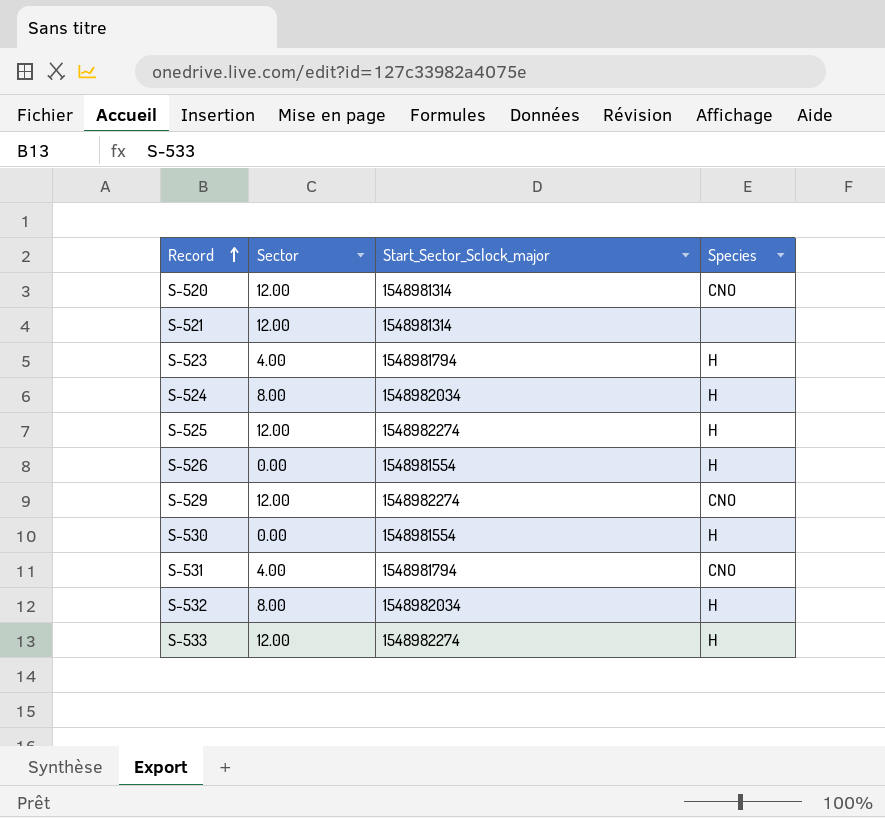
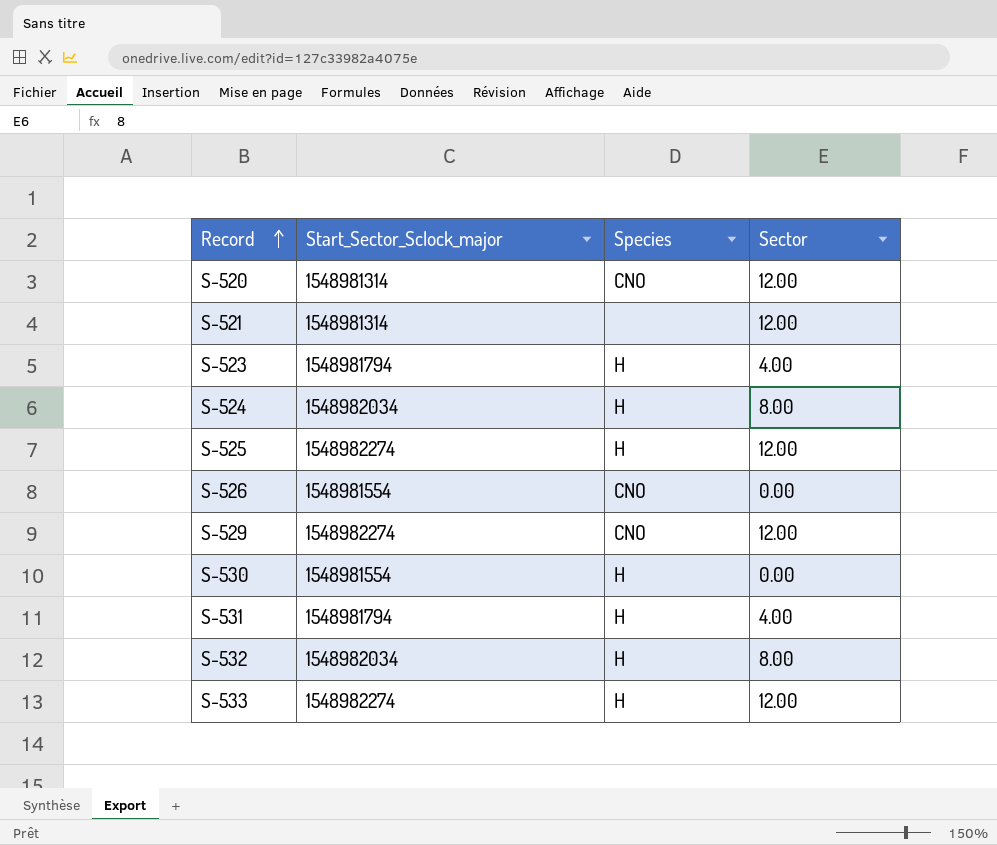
column Sector | position: 2 -> 4
S-526 | Species: H -> CNO
S-531 | Species: CNO -> H

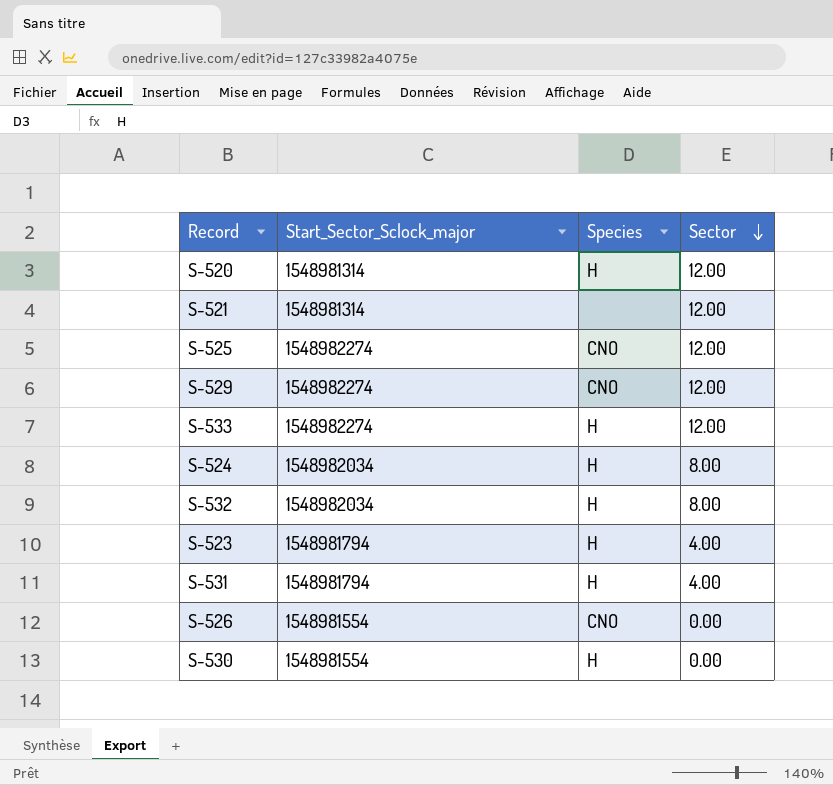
row order: Record ascending -> Sector descending
S-520 | Species: CNO -> H
S-525 | Species: H -> CNO

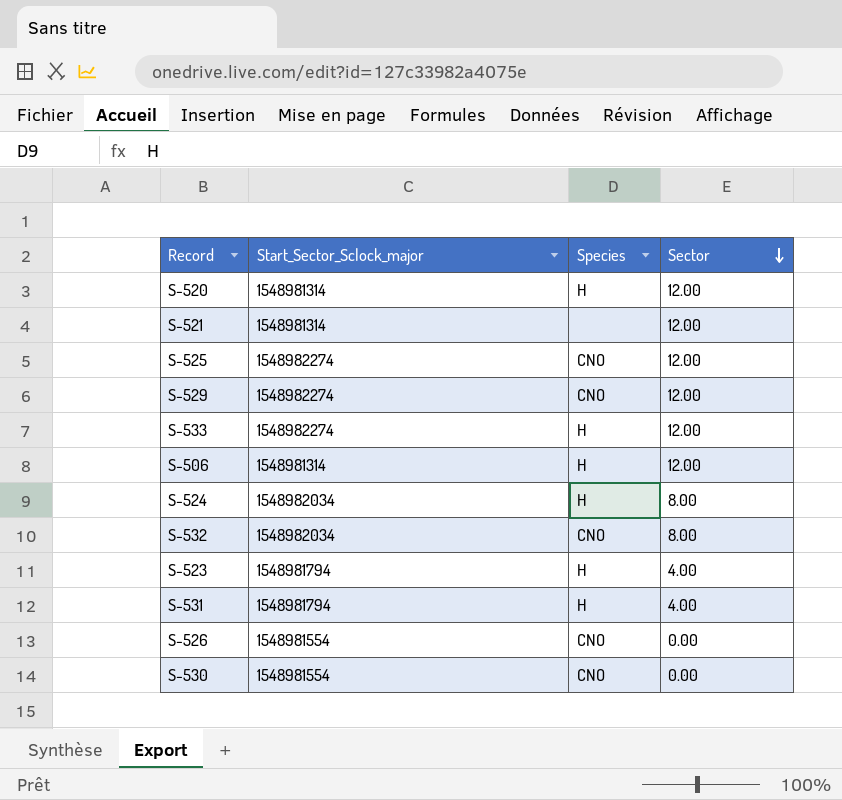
row S-506: none -> 1548981314 | H | 12.00
S-532 | Species: H -> CNO
S-530 | Species: H -> CNO

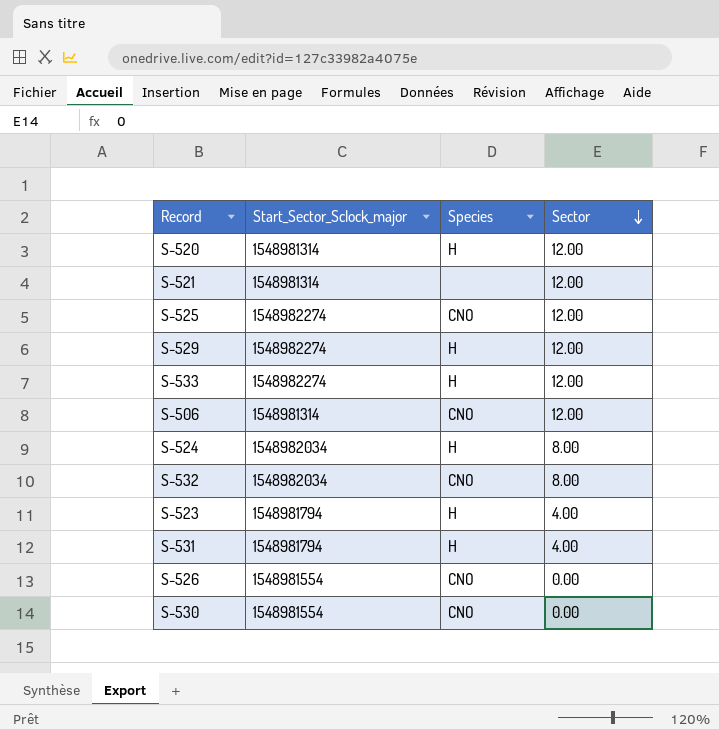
S-529 | Species: CNO -> H
S-506 | Species: H -> CNO

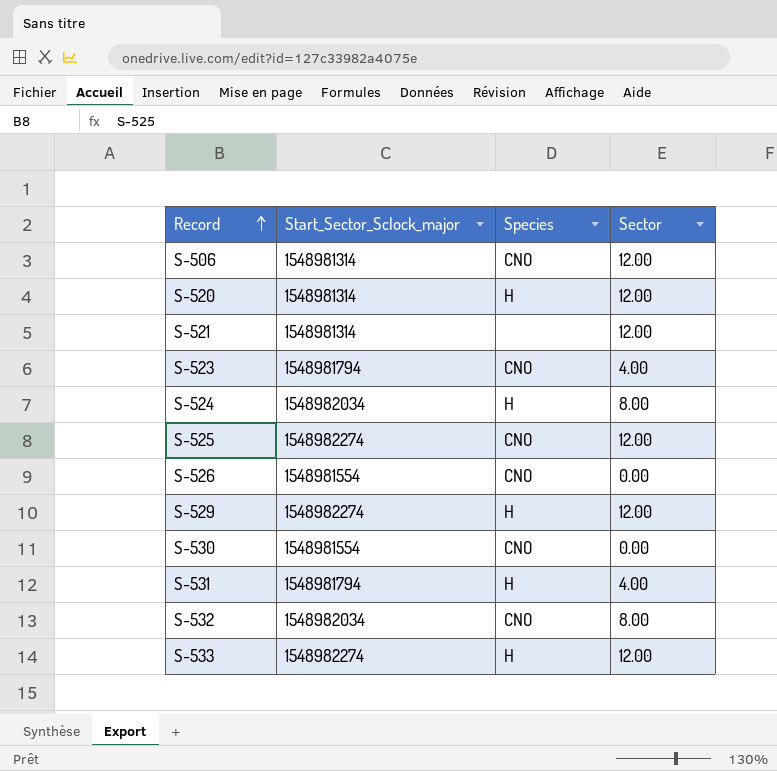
row order: Sector descending -> Record ascending
S-523 | Species: H -> CNO

